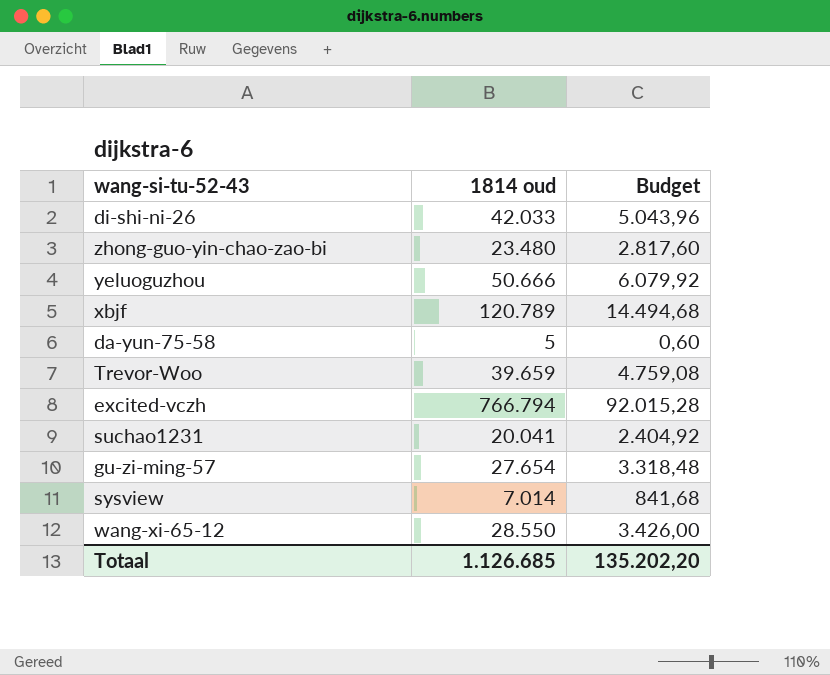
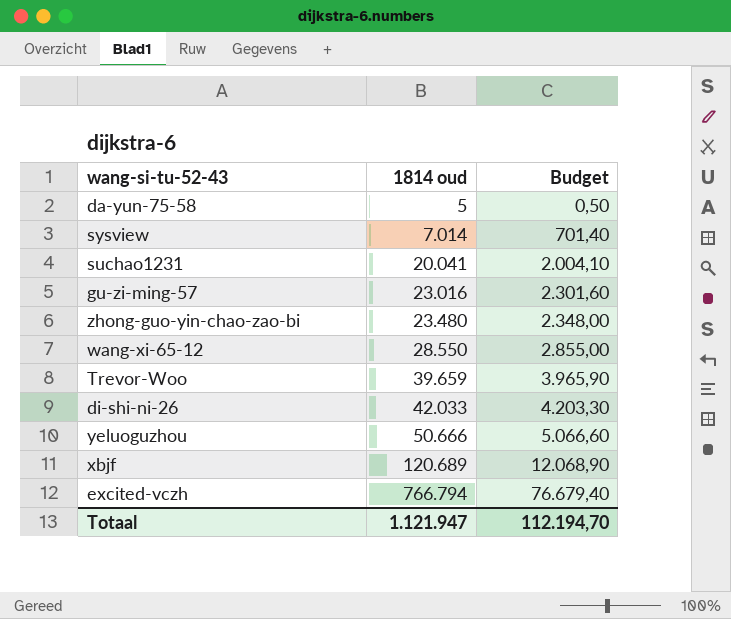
row order: none -> 1814 oud ascending
column Budget | formula: [1814 oud] * 0,12 -> [1814 oud] * 0,1
gu-zi-ming-57 | 1814 oud: 27.654 -> 23.016
xbjf | 1814 oud: 120.789 -> 120.689
Totaal | 1814 oud: 1.126.685 -> 1.121.947
Totaal | Budget: 135.202,20 -> 112.194,70

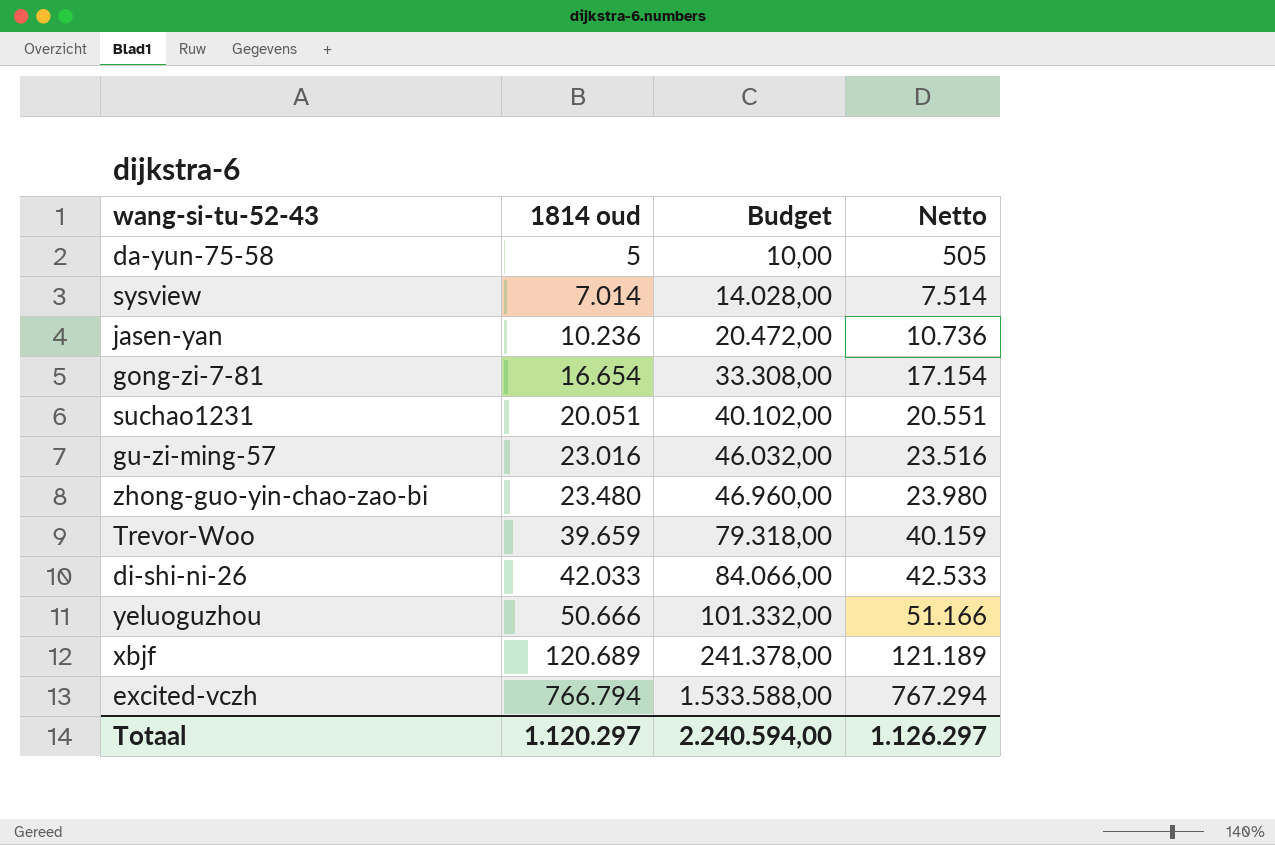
column Budget | formula: [1814 oud] * 0,1 -> [1814 oud] * 2
column Netto | formula: none -> [1814 oud] + 500
row wang-xi-65-12: 28.550 | 2.855,00 -> none
row jasen-yan: none -> 10.236 | 20.472,00 | 10.736
row gong-zi-7-81: none -> 16.654 | 33.308,00 | 17.154
suchao1231 | 1814 oud: 20.041 -> 20.051
Totaal | 1814 oud: 1.121.947 -> 1.120.297
Totaal | Budget: 112.194,70 -> 2.240.594,00

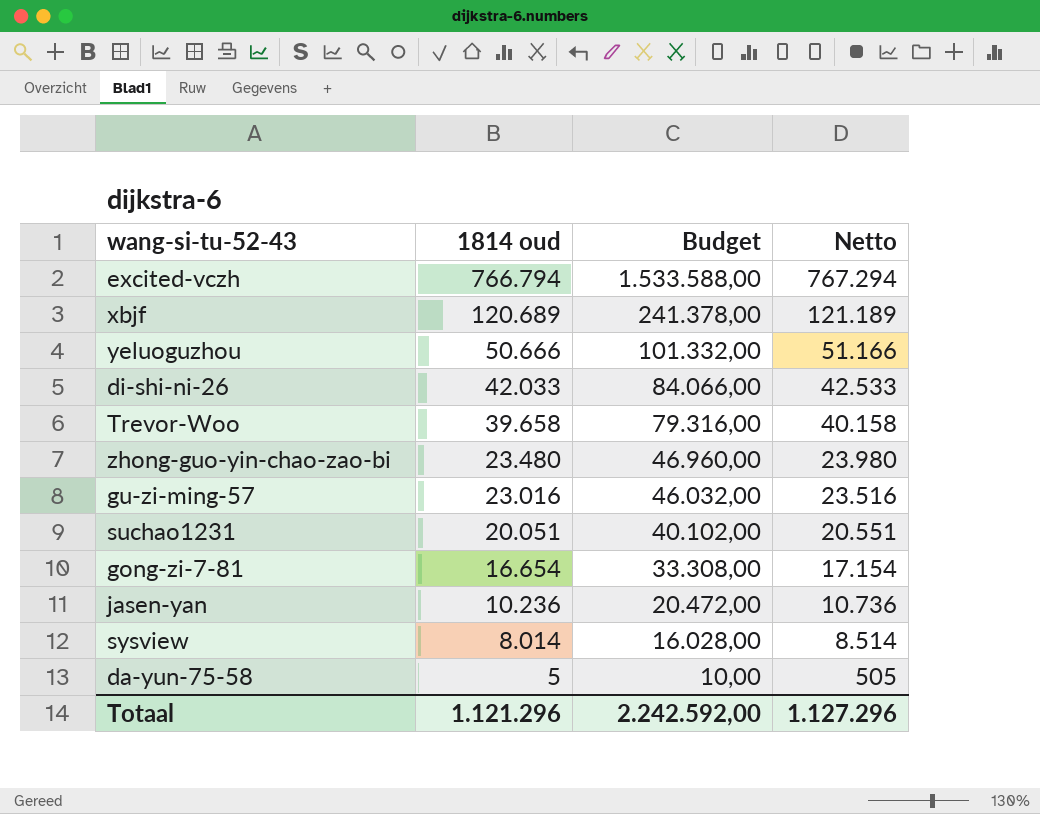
row order: 1814 oud ascending -> 1814 oud descending
Trevor-Woo | 1814 oud: 39.659 -> 39.658
Trevor-Woo | Budget: 79.318,00 -> 79.316,00
Trevor-Woo | Netto: 40.159 -> 40.158
sysview | 1814 oud: 7.014 -> 8.014
sysview | Budget: 14.028,00 -> 16.028,00
sysview | Netto: 7.514 -> 8.514
Totaal | 1814 oud: 1.120.297 -> 1.121.296
Totaal | Budget: 2.240.594,00 -> 2.242.592,00
Totaal | Netto: 1.126.297 -> 1.127.296

